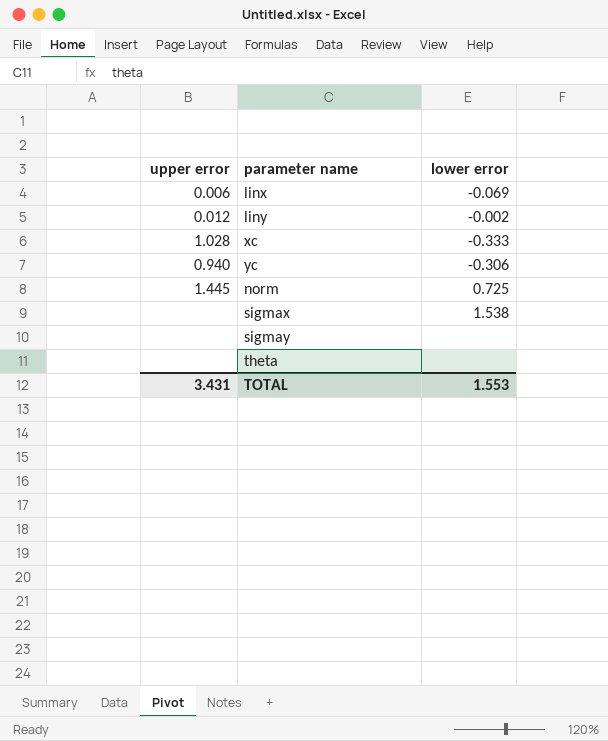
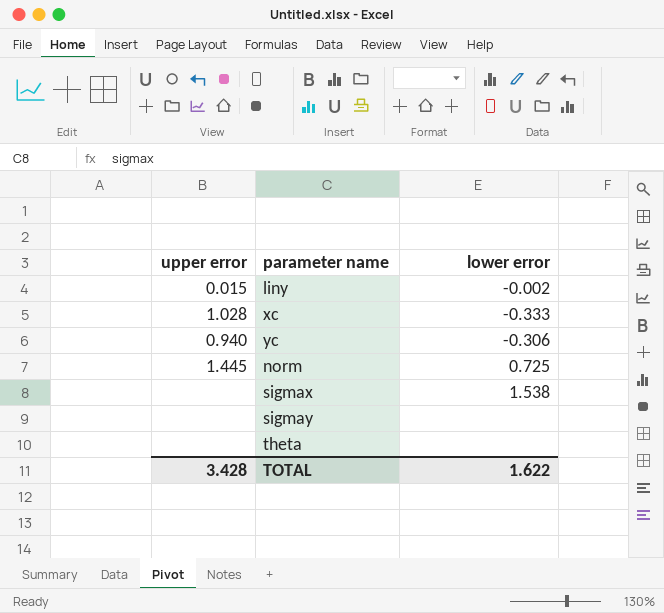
row linx: 0.006 | -0.069 -> none
liny | upper error: 0.012 -> 0.015
TOTAL | upper error: 3.431 -> 3.428
TOTAL | lower error: 1.553 -> 1.622

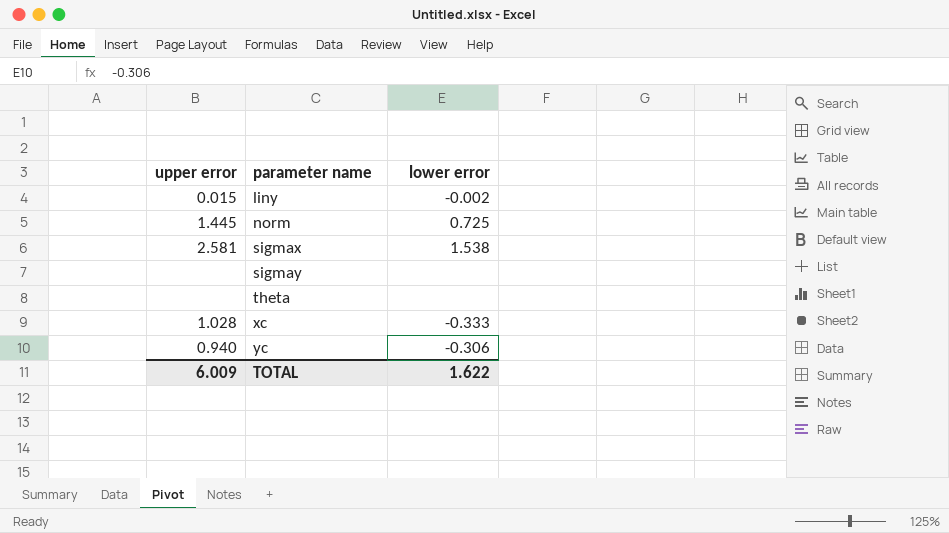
row order: none -> parameter name ascending
sigmax | upper error: none -> 2.581
TOTAL | upper error: 3.428 -> 6.009

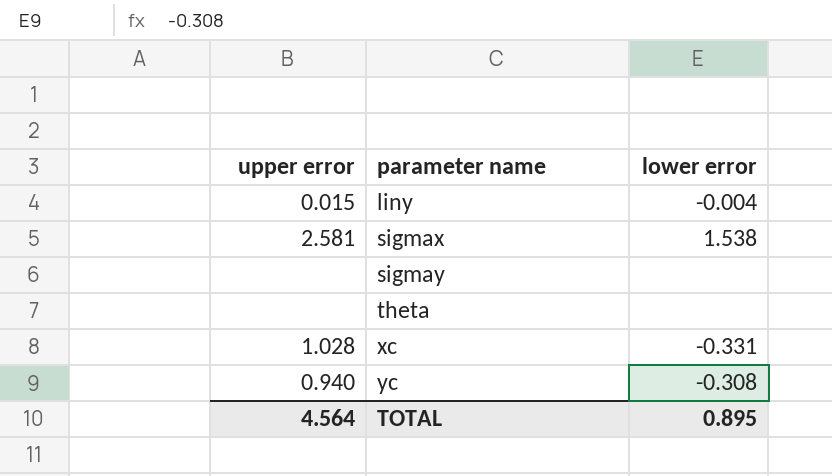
row norm: 1.445 | 0.725 -> none
liny | lower error: -0.002 -> -0.004
xc | lower error: -0.333 -> -0.331
yc | lower error: -0.306 -> -0.308
TOTAL | upper error: 6.009 -> 4.564
TOTAL | lower error: 1.622 -> 0.895

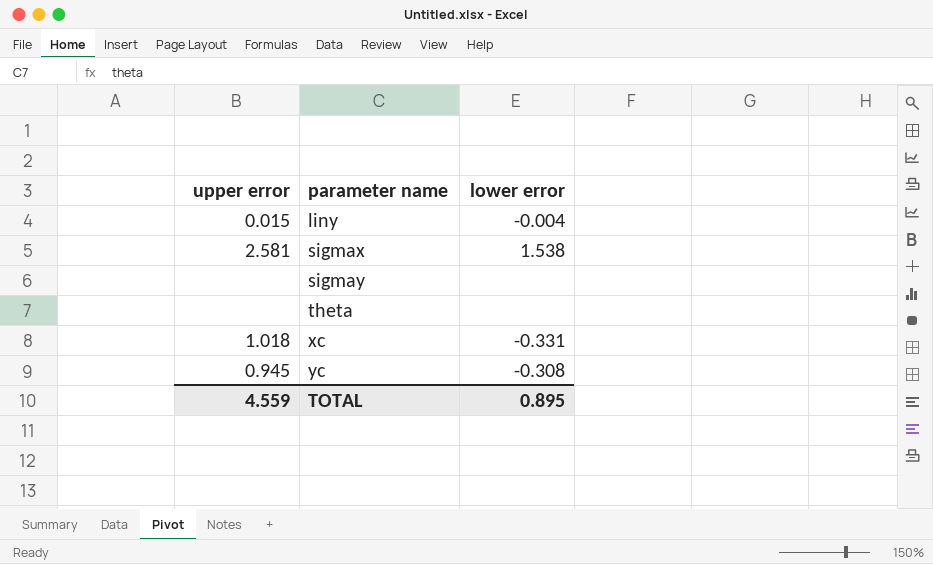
xc | upper error: 1.028 -> 1.018
yc | upper error: 0.940 -> 0.945
TOTAL | upper error: 4.564 -> 4.559

